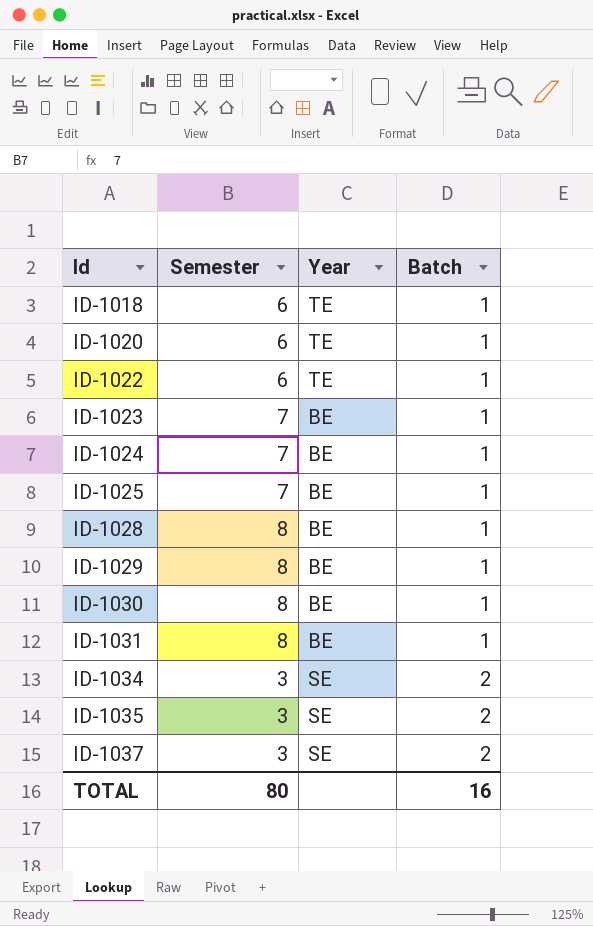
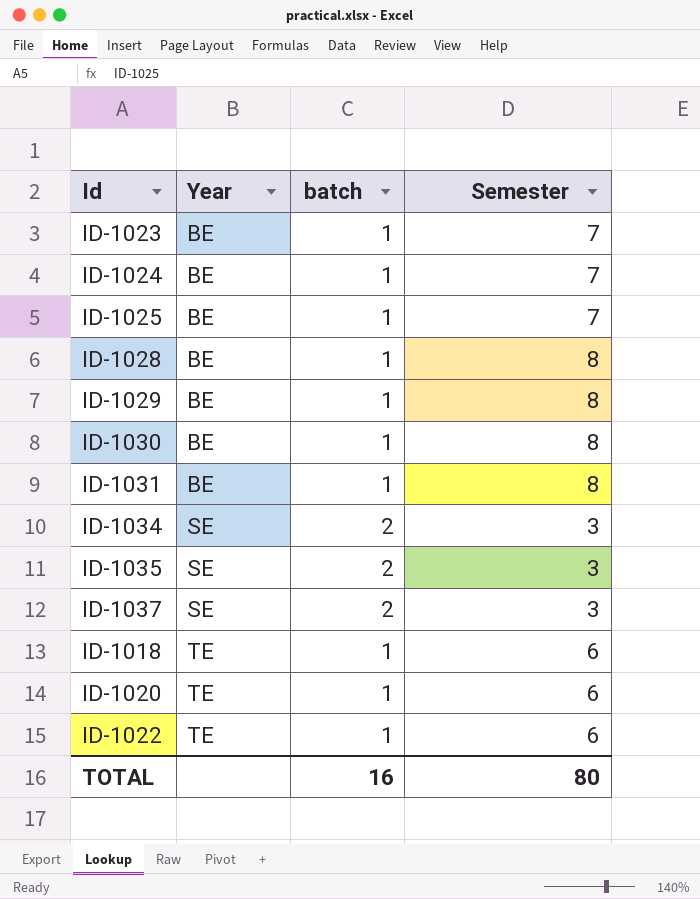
row order: Id ascending -> Year ascending
column name: Batch -> batch
column Semester | position: 2 -> 4

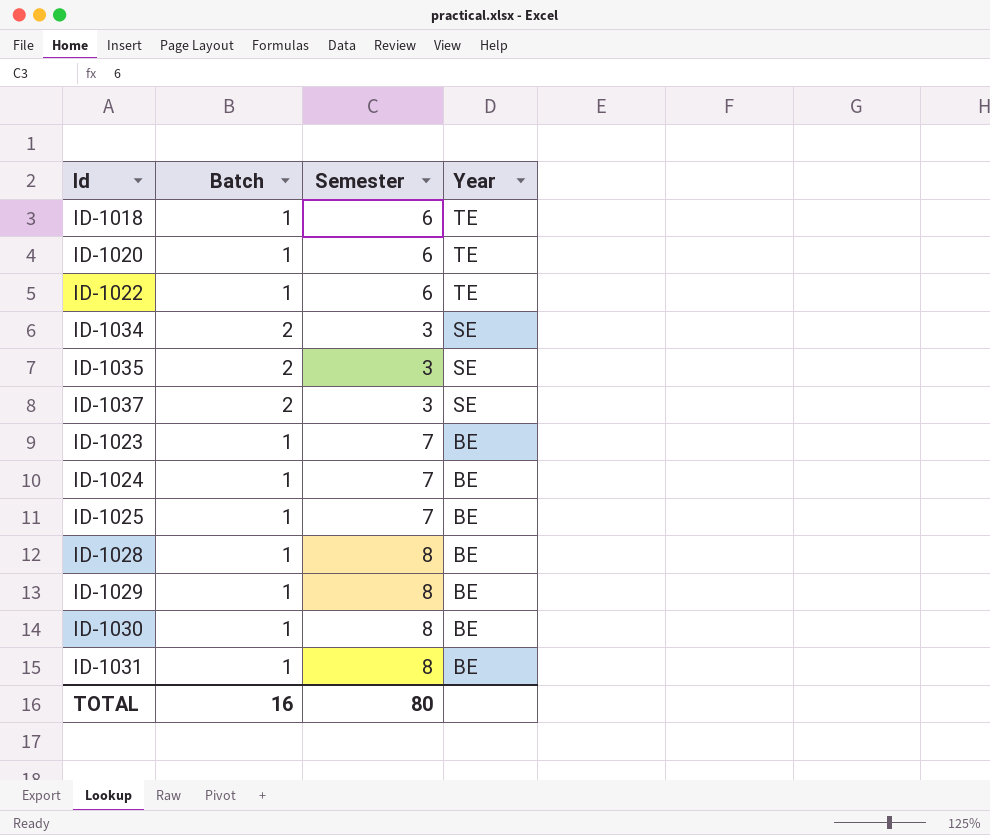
row order: Year ascending -> Year descending
column name: batch -> Batch
column Year | position: 2 -> 4

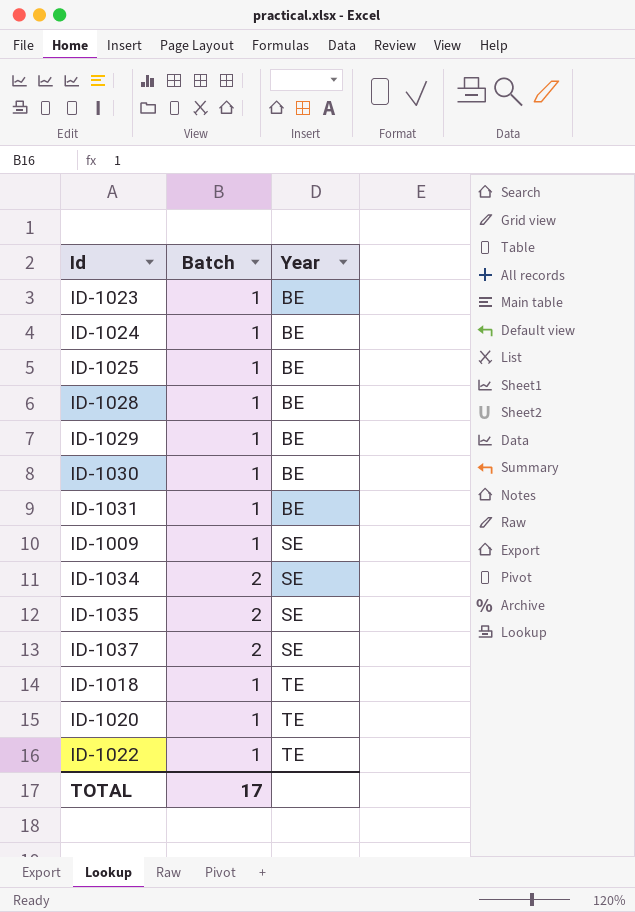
row order: Year descending -> Year ascending
column Semester | position: 3 -> none
row ID-1009: none -> 1 | SE
TOTAL | Batch: 16 -> 17

